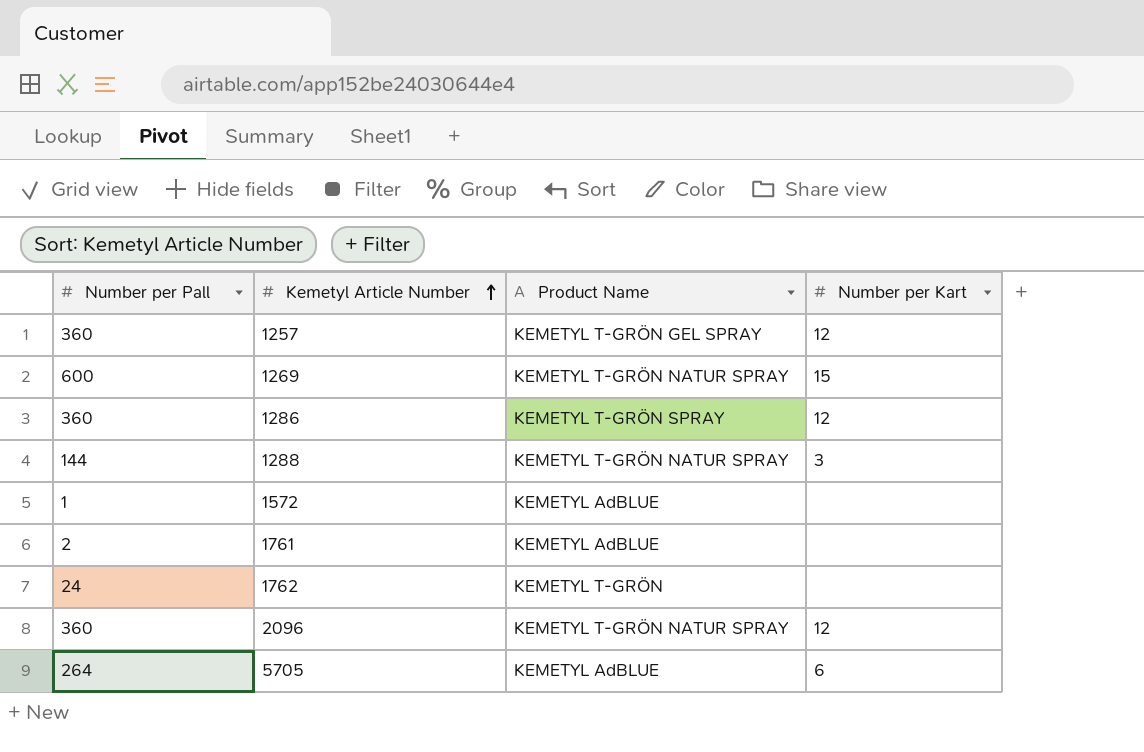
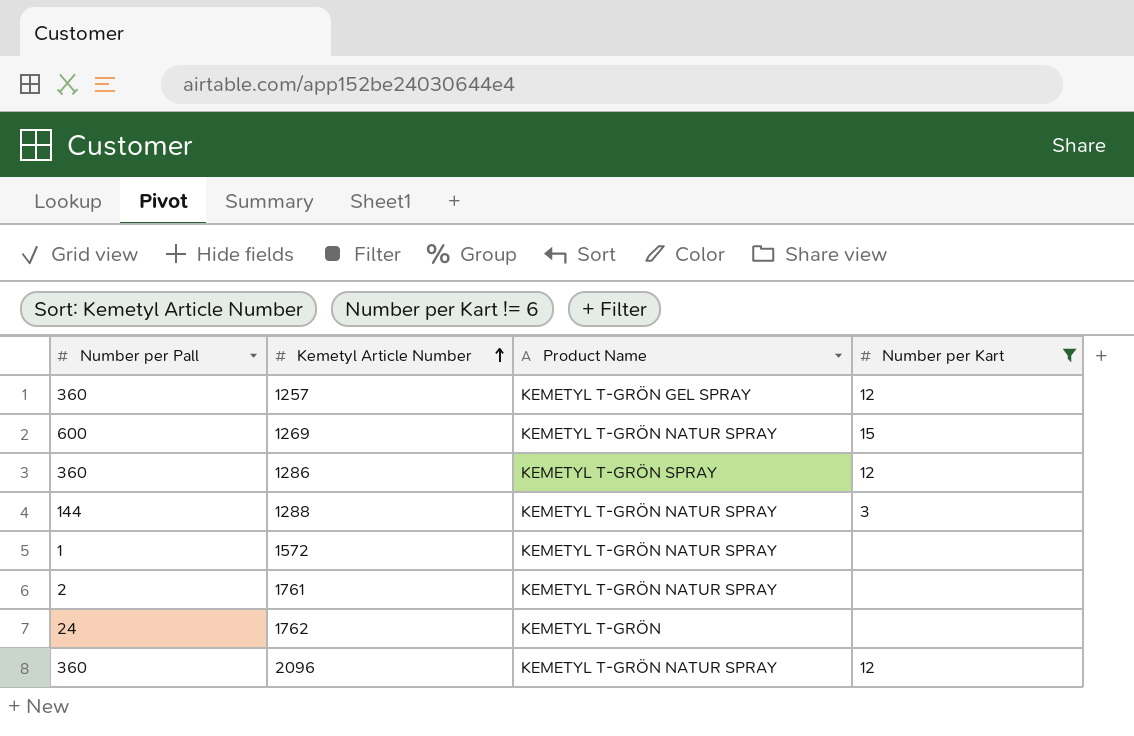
filter: none -> Number per Kart != 6
1572 | Product Name: KEMETYL AdBLUE -> KEMETYL T-GRÖN NATUR SPRAY
1761 | Product Name: KEMETYL AdBLUE -> KEMETYL T-GRÖN NATUR SPRAY

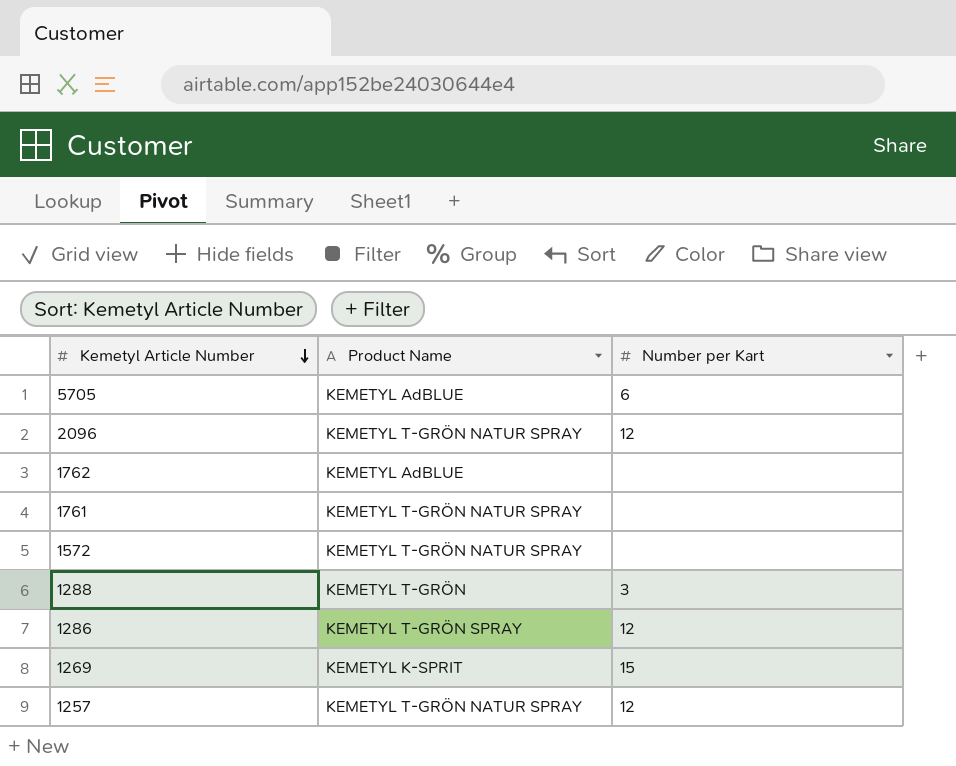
filter: Number per Kart != 6 -> none
row order: Kemetyl Article Number ascending -> Kemetyl Article Number descending
column Number per Pall | position: 1 -> none
1762 | Product Name: KEMETYL T-GRÖN -> KEMETYL AdBLUE
1288 | Product Name: KEMETYL T-GRÖN NATUR SPRAY -> KEMETYL T-GRÖN
1269 | Product Name: KEMETYL T-GRÖN NATUR SPRAY -> KEMETYL K-SPRIT
1257 | Product Name: KEMETYL T-GRÖN GEL SPRAY -> KEMETYL T-GRÖN NATUR SPRAY

